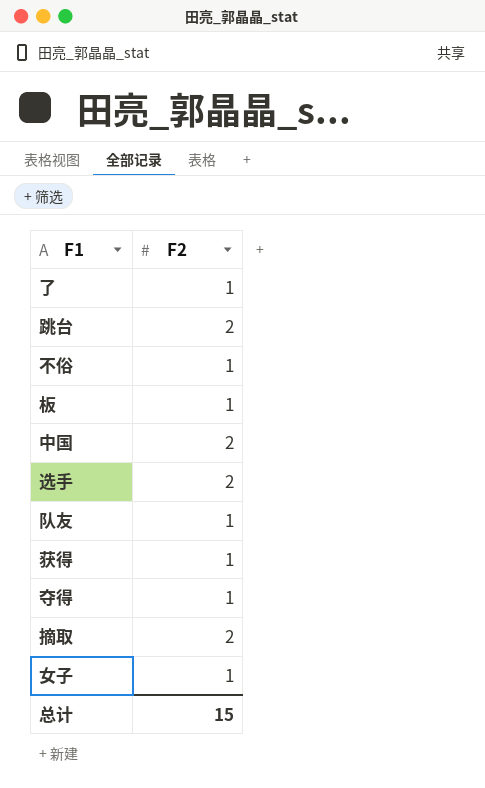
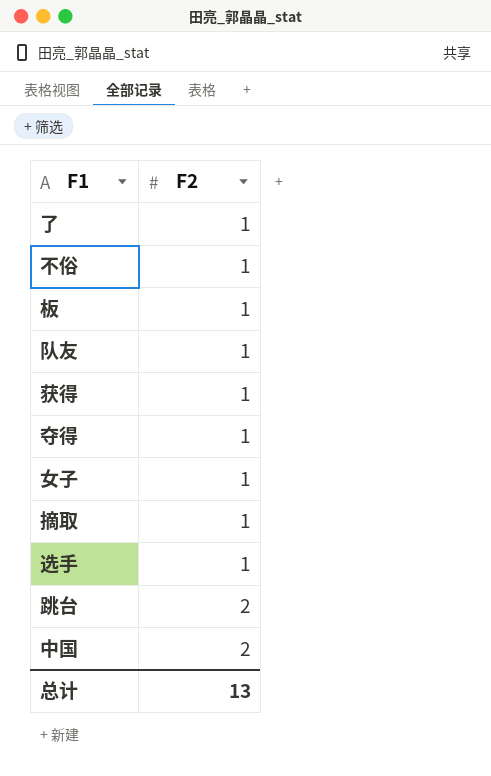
row order: none -> F2 ascending
摘取 | F2: 2 -> 1
选手 | F2: 2 -> 1
总计 | F2: 15 -> 13

